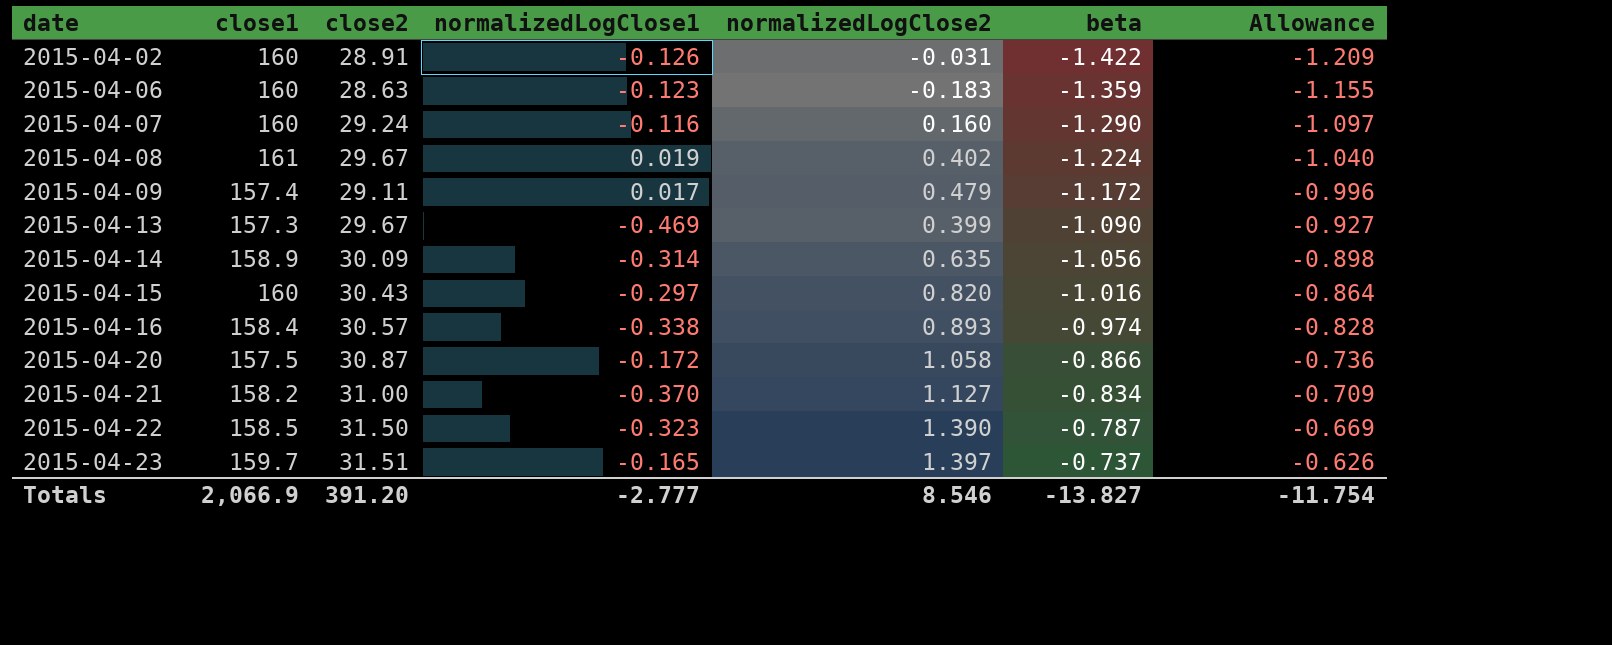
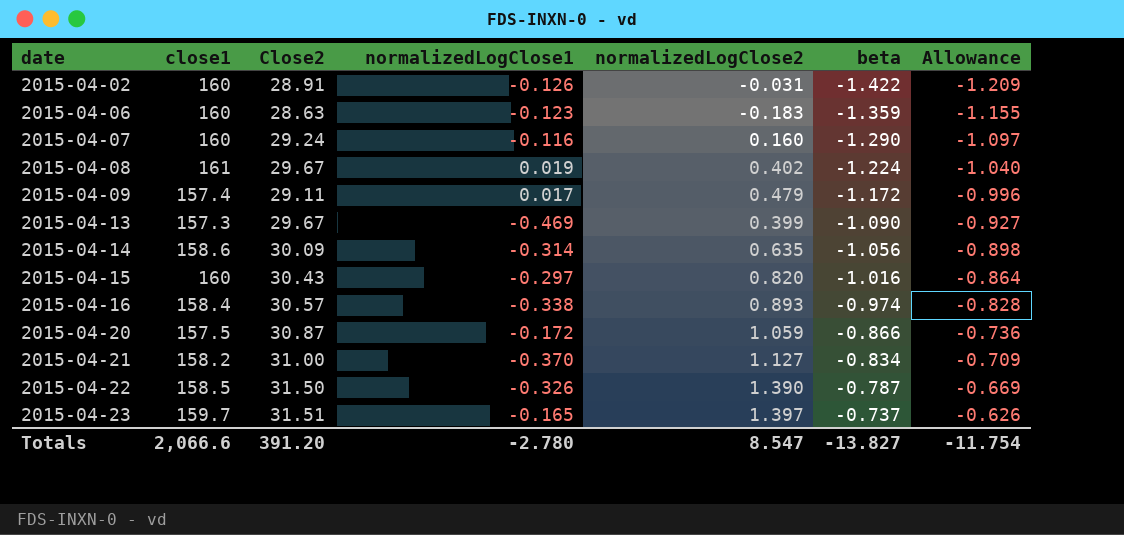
column name: close2 -> Close2
2015-04-14 | close1: 158.9 -> 158.6
2015-04-20 | normalizedLogClose2: 1.058 -> 1.059
2015-04-22 | normalizedLogClose1: -0.323 -> -0.326
Totals | close1: 2,066.9 -> 2,066.6
Totals | normalizedLogClose1: -2.777 -> -2.780
Totals | normalizedLogClose2: 8.546 -> 8.547

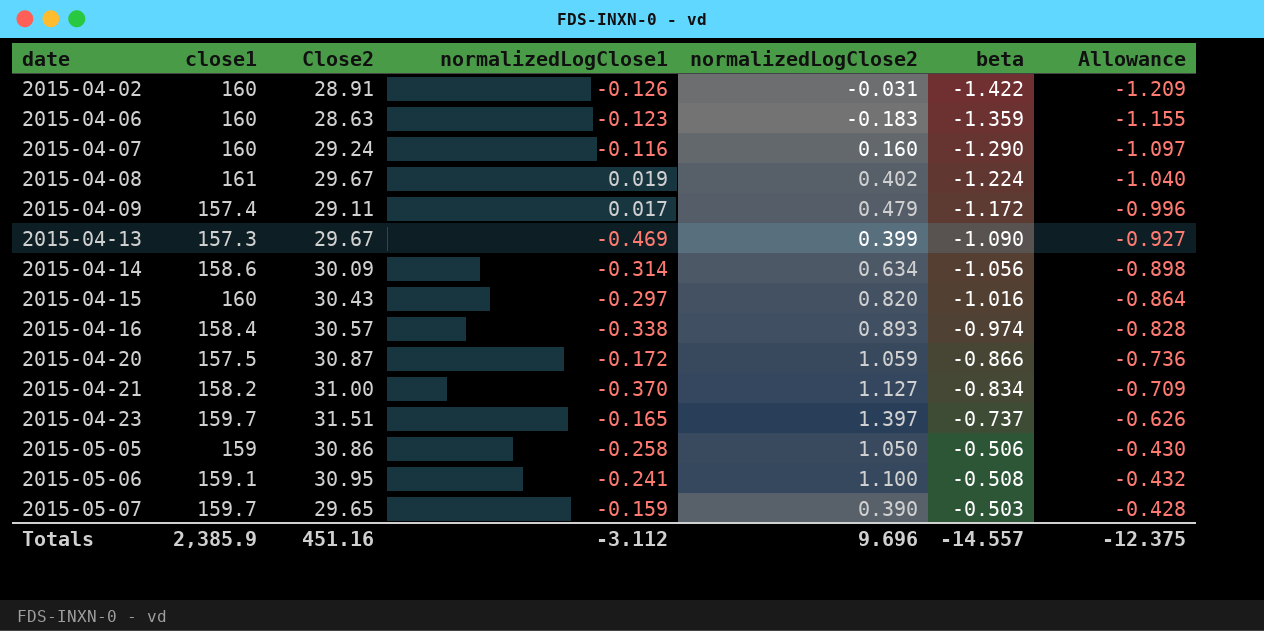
row 2015-04-22: 158.5 | 31.50 | -0.326 | 1.390 | -0.787 | -0.669 -> none
2015-04-14 | normalizedLogClose2: 0.635 -> 0.634
row 2015-05-05: none -> 159 | 30.86 | -0.258 | 1.050 | -0.506 | -0.430
row 2015-05-06: none -> 159.1 | 30.95 | -0.241 | 1.100 | -0.508 | -0.432
row 2015-05-07: none -> 159.7 | 29.65 | -0.159 | 0.390 | -0.503 | -0.428
Totals | close1: 2,066.6 -> 2,385.9
Totals | Close2: 391.20 -> 451.16
Totals | normalizedLogClose1: -2.780 -> -3.112
Totals | normalizedLogClose2: 8.547 -> 9.696
Totals | beta: -13.827 -> -14.557
Totals | Allowance: -11.754 -> -12.375

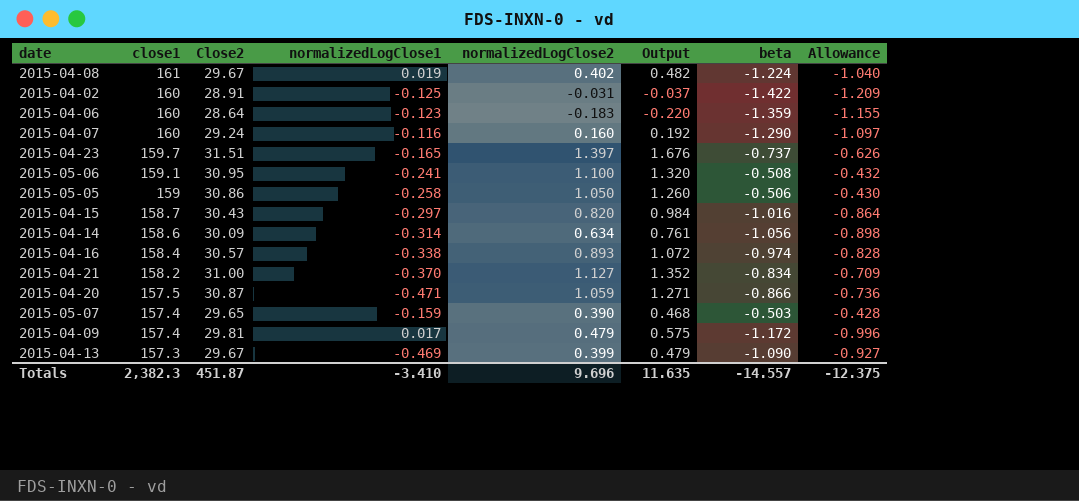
row order: date ascending -> close1 descending
column Output | formula: none -> [normalizedLogClose2] * 1.2
2015-04-02 | normalizedLogClose1: -0.126 -> -0.125
2015-04-06 | Close2: 28.63 -> 28.64
2015-04-15 | close1: 160 -> 158.7
2015-04-20 | normalizedLogClose1: -0.172 -> -0.471
2015-05-07 | close1: 159.7 -> 157.4
2015-04-09 | Close2: 29.11 -> 29.81
Totals | close1: 2,385.9 -> 2,382.3
Totals | Close2: 451.16 -> 451.87
Totals | normalizedLogClose1: -3.112 -> -3.410

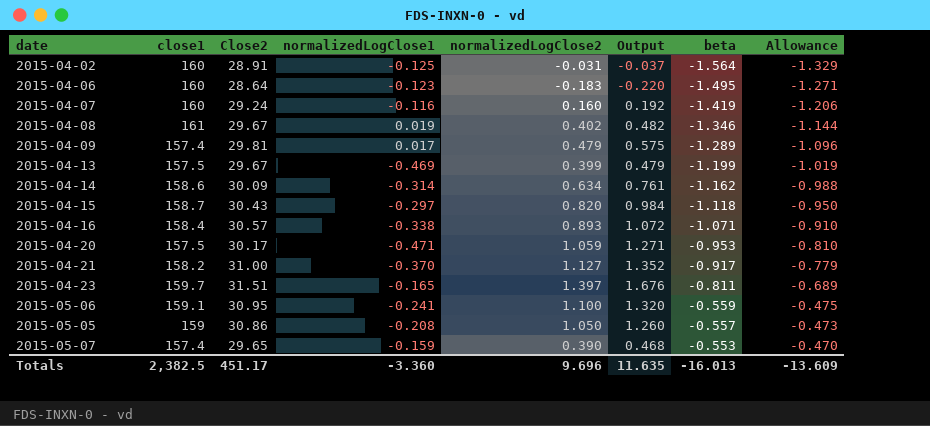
row order: close1 descending -> beta ascending
2015-04-02 | beta: -1.422 -> -1.564
2015-04-02 | Allowance: -1.209 -> -1.329
2015-04-06 | beta: -1.359 -> -1.495
2015-04-06 | Allowance: -1.155 -> -1.271
2015-04-07 | beta: -1.290 -> -1.419
2015-04-07 | Allowance: -1.097 -> -1.206
2015-04-08 | beta: -1.224 -> -1.346
2015-04-08 | Allowance: -1.040 -> -1.144
2015-04-09 | beta: -1.172 -> -1.289
2015-04-09 | Allowance: -0.996 -> -1.096
2015-04-13 | close1: 157.3 -> 157.5
2015-04-13 | beta: -1.090 -> -1.199
2015-04-13 | Allowance: -0.927 -> -1.019
2015-04-14 | beta: -1.056 -> -1.162
2015-04-14 | Allowance: -0.898 -> -0.988
2015-04-15 | beta: -1.016 -> -1.118
2015-04-15 | Allowance: -0.864 -> -0.950
2015-04-16 | beta: -0.974 -> -1.071
2015-04-16 | Allowance: -0.828 -> -0.910
2015-04-20 | Close2: 30.87 -> 30.17
2015-04-20 | beta: -0.866 -> -0.953
2015-04-20 | Allowance: -0.736 -> -0.810
2015-04-21 | beta: -0.834 -> -0.917
2015-04-21 | Allowance: -0.709 -> -0.779
2015-04-23 | beta: -0.737 -> -0.811
2015-04-23 | Allowance: -0.626 -> -0.689
2015-05-06 | beta: -0.508 -> -0.559
2015-05-06 | Allowance: -0.432 -> -0.475
2015-05-05 | normalizedLogClose1: -0.258 -> -0.208
2015-05-05 | beta: -0.506 -> -0.557
2015-05-05 | Allowance: -0.430 -> -0.473
2015-05-07 | beta: -0.503 -> -0.553
2015-05-07 | Allowance: -0.428 -> -0.470
Totals | close1: 2,382.3 -> 2,382.5
Totals | Close2: 451.87 -> 451.17
Totals | normalizedLogClose1: -3.410 -> -3.360
Totals | beta: -14.557 -> -16.013
Totals | Allowance: -12.375 -> -13.609

